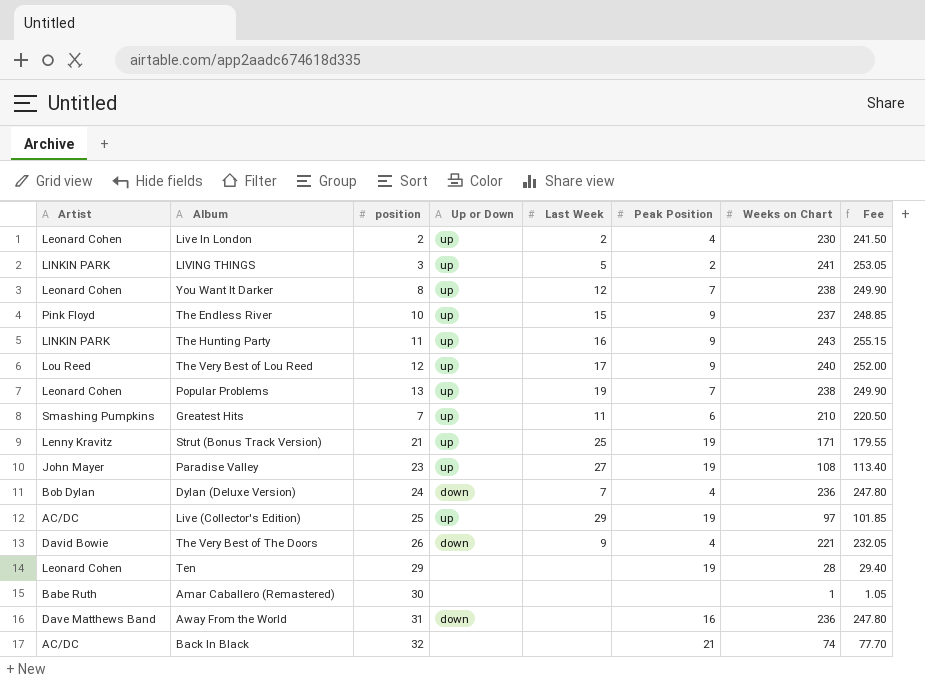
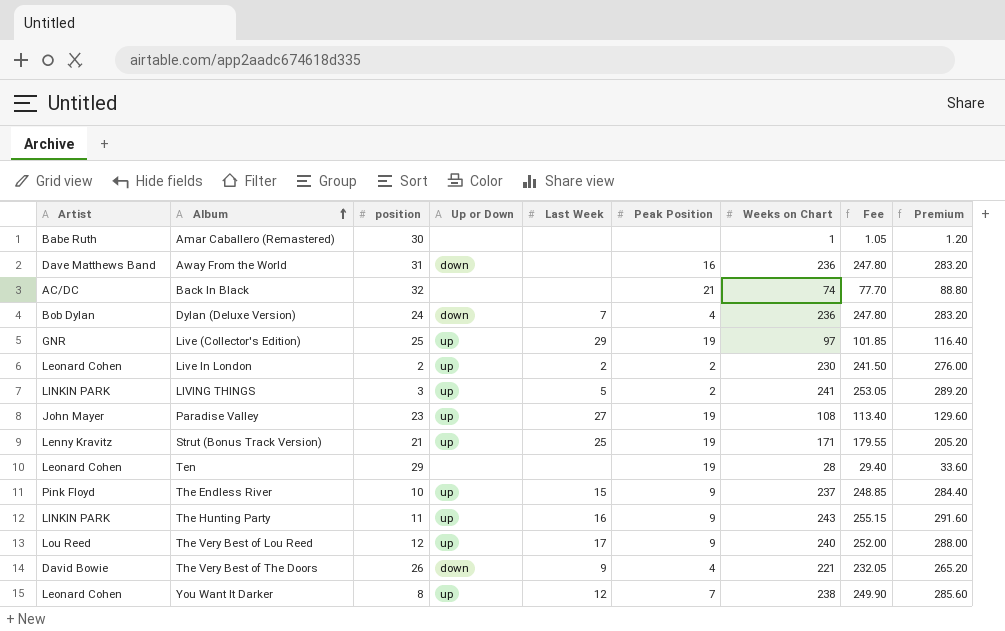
row order: none -> Album ascending
column Premium | formula: none -> [Weeks on Chart] * 1.2
row Popular Problems: Leonard Cohen | 13 | up | 19 | 7 | 238 | 249.90 -> none
row Greatest Hits: Smashing Pumpkins | 7 | up | 11 | 6 | 210 | 220.50 -> none
Live (Collector's Edition) | Artist: AC/DC -> GNR
Live In London | Peak Position: 4 -> 2

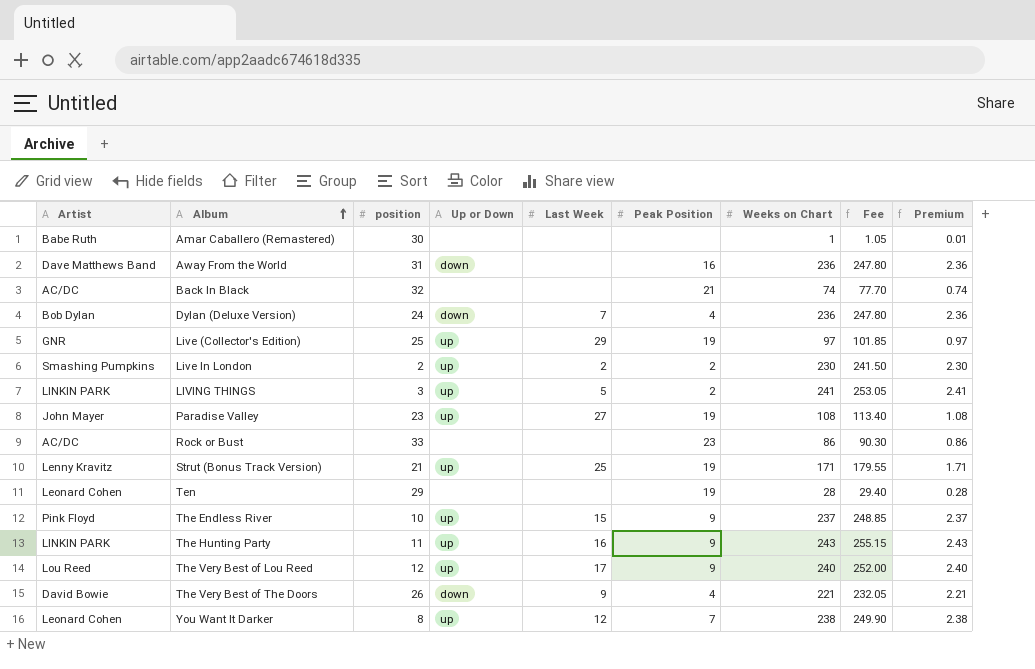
column Premium | formula: [Weeks on Chart] * 1.2 -> [Weeks on Chart] * 0.01
Live In London | Artist: Leonard Cohen -> Smashing Pumpkins
row Rock or Bust: none -> AC/DC | 33 | none | none | 23 | 86 | 90.30 | 0.86

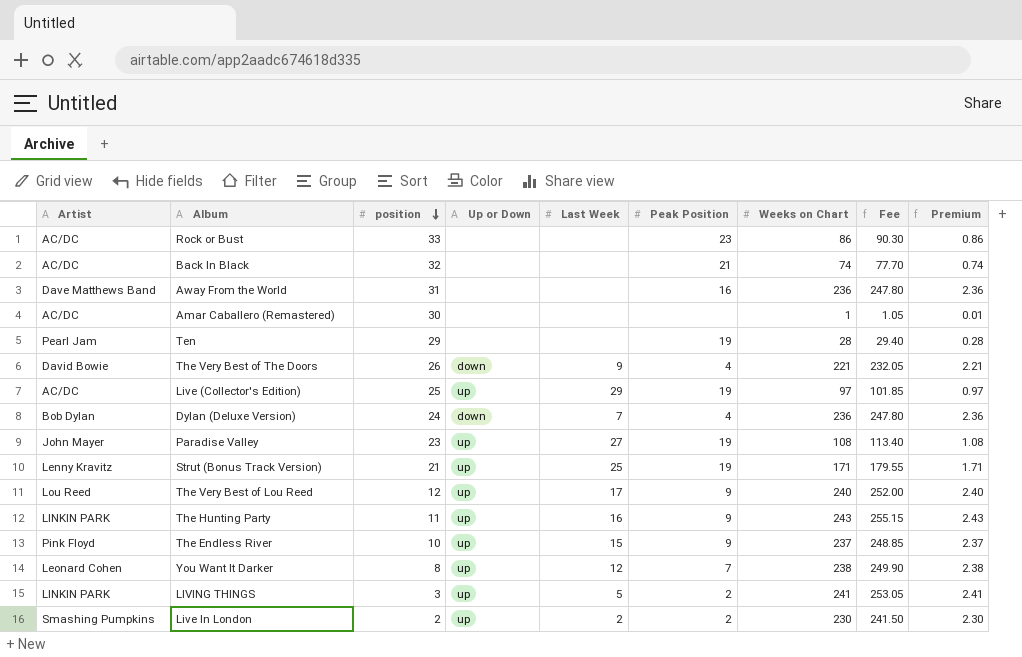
row order: Album ascending -> position descending
Away From the World | Up or Down: down -> none
Amar Caballero (Remastered) | Artist: Babe Ruth -> AC/DC
Ten | Artist: Leonard Cohen -> Pearl Jam
Live (Collector's Edition) | Artist: GNR -> AC/DC

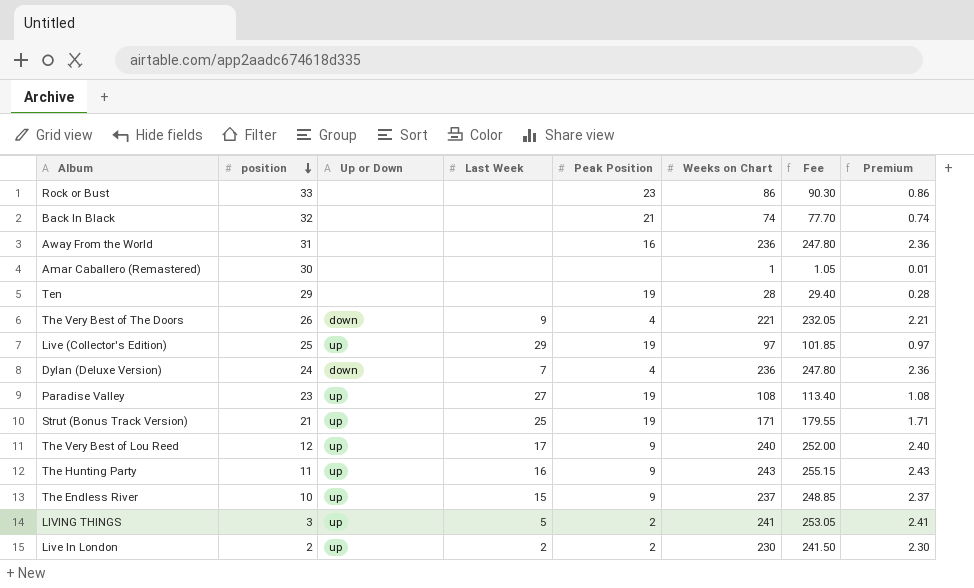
column Artist | position: 1 -> none
row You Want It Darker: Leonard Cohen | 8 | up | 12 | 7 | 238 | 249.90 | 2.38 -> none

